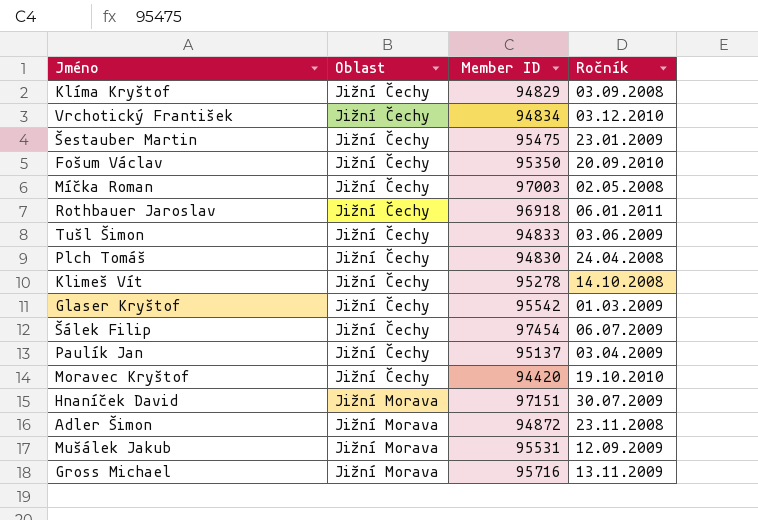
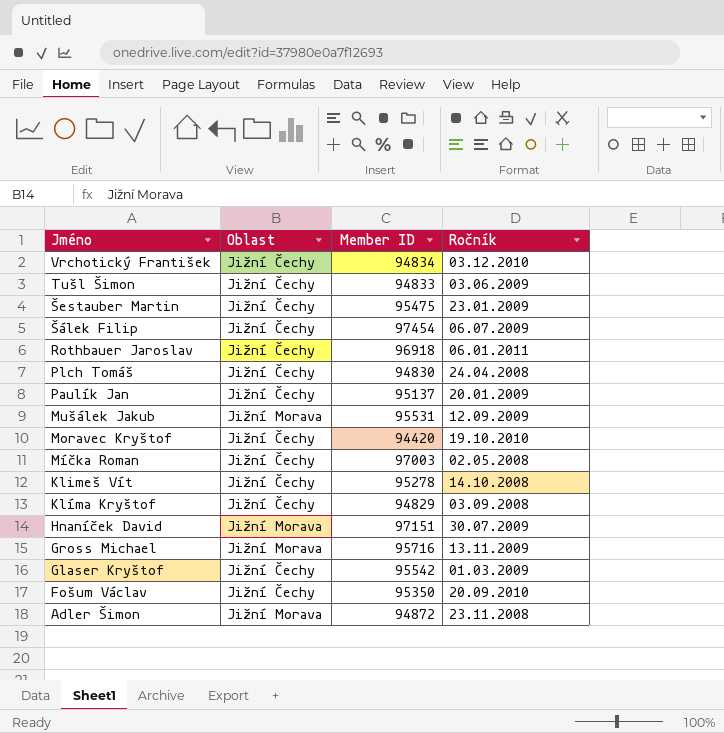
row order: Oblast ascending -> Jméno descending
Paulík Jan | Ročník: 03.04.2009 -> 20.01.2009

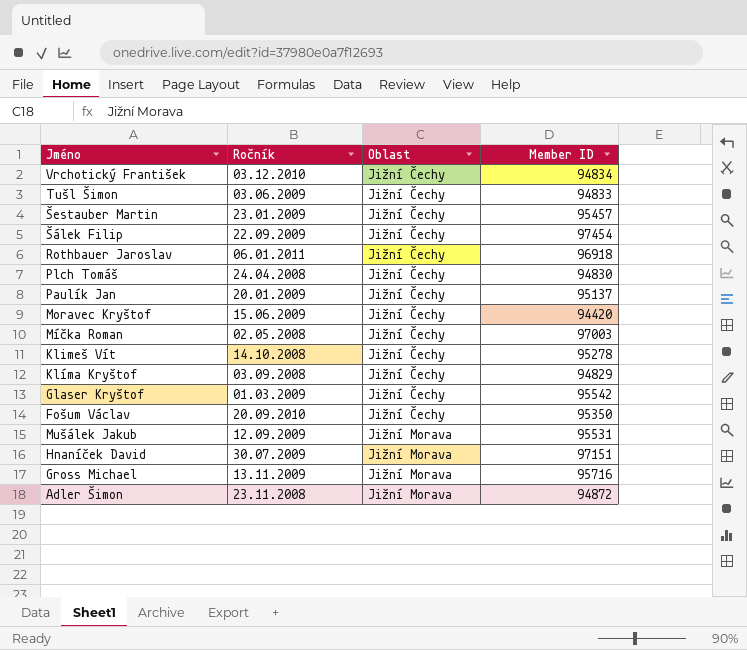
row order: Jméno descending -> Oblast ascending
column Ročník | position: 4 -> 2
Šestauber Martin | Member ID: 95475 -> 95457
Šálek Filip | Ročník: 06.07.2009 -> 22.09.2009
Moravec Kryštof | Ročník: 19.10.2010 -> 15.06.2009

